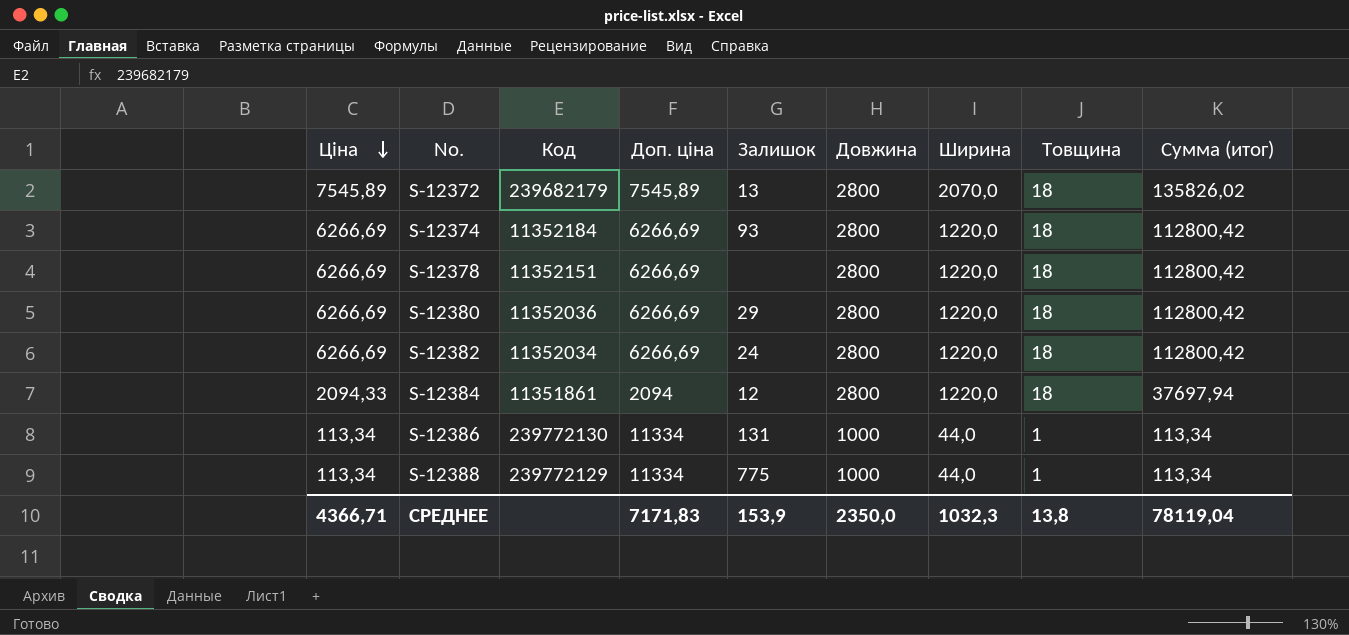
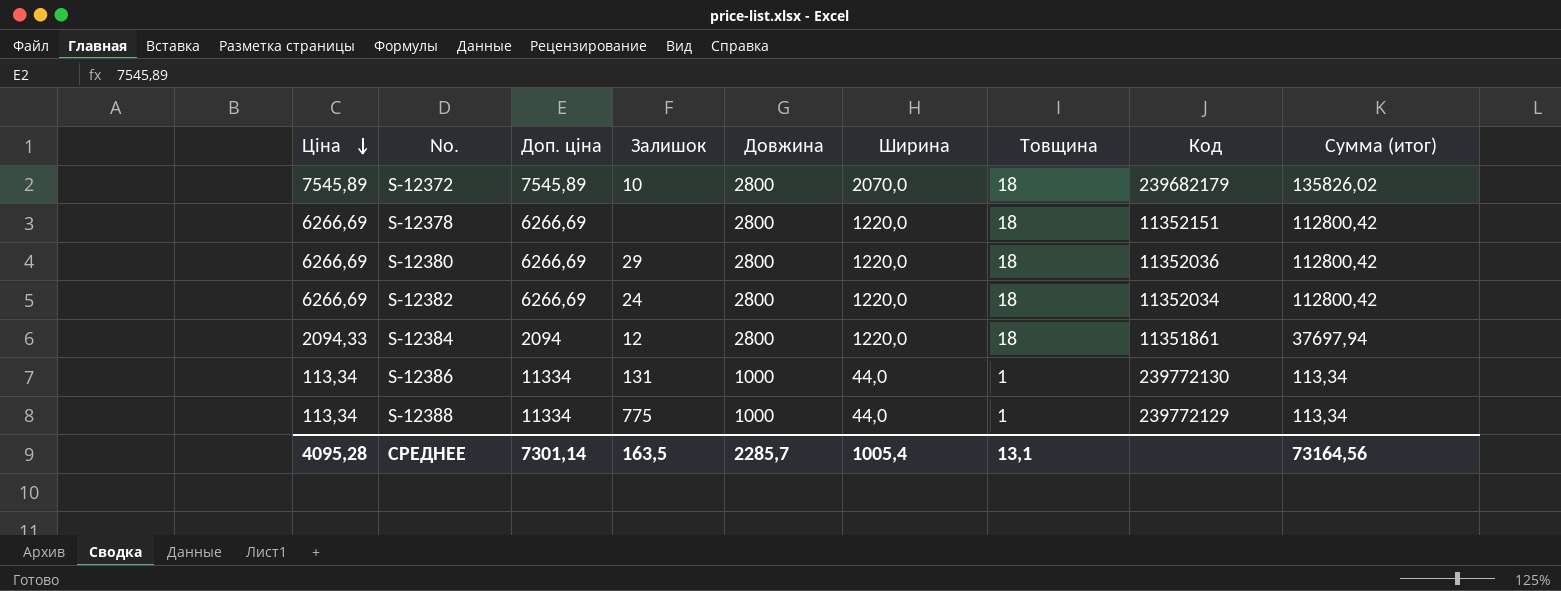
column Код | position: 3 -> 8
row S-12374: 6266,69 | 11352184 | 6266,69 | 93 | 2800 | 1220,0 | 18 | 112800,42 -> none
S-12372 | Залишок: 13 -> 10
СРЕДНЕЕ | Ціна: 4366,71 -> 4095,28
СРЕДНЕЕ | Доп. ціна: 7171,83 -> 7301,14
СРЕДНЕЕ | Залишок: 153,9 -> 163,5
СРЕДНЕЕ | Довжина: 2350,0 -> 2285,7
СРЕДНЕЕ | Ширина: 1032,3 -> 1005,4
СРЕДНЕЕ | Товщина: 13,8 -> 13,1
СРЕДНЕЕ | Сумма (итог): 78119,04 -> 73164,56

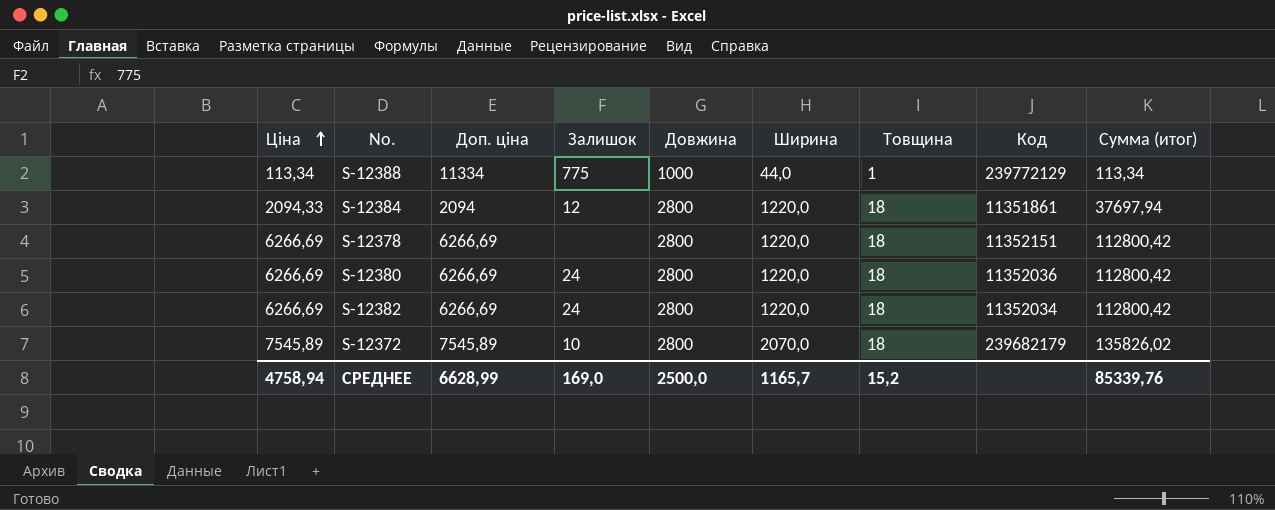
row order: Ціна descending -> Ціна ascending
row S-12386: 113,34 | 11334 | 131 | 1000 | 44,0 | 1 | 239772130 | 113,34 -> none
S-12380 | Залишок: 29 -> 24
СРЕДНЕЕ | Ціна: 4095,28 -> 4758,94
СРЕДНЕЕ | Доп. ціна: 7301,14 -> 6628,99
СРЕДНЕЕ | Залишок: 163,5 -> 169,0
СРЕДНЕЕ | Довжина: 2285,7 -> 2500,0
СРЕДНЕЕ | Ширина: 1005,4 -> 1165,7
СРЕДНЕЕ | Товщина: 13,1 -> 15,2
СРЕДНЕЕ | Сумма (итог): 73164,56 -> 85339,76

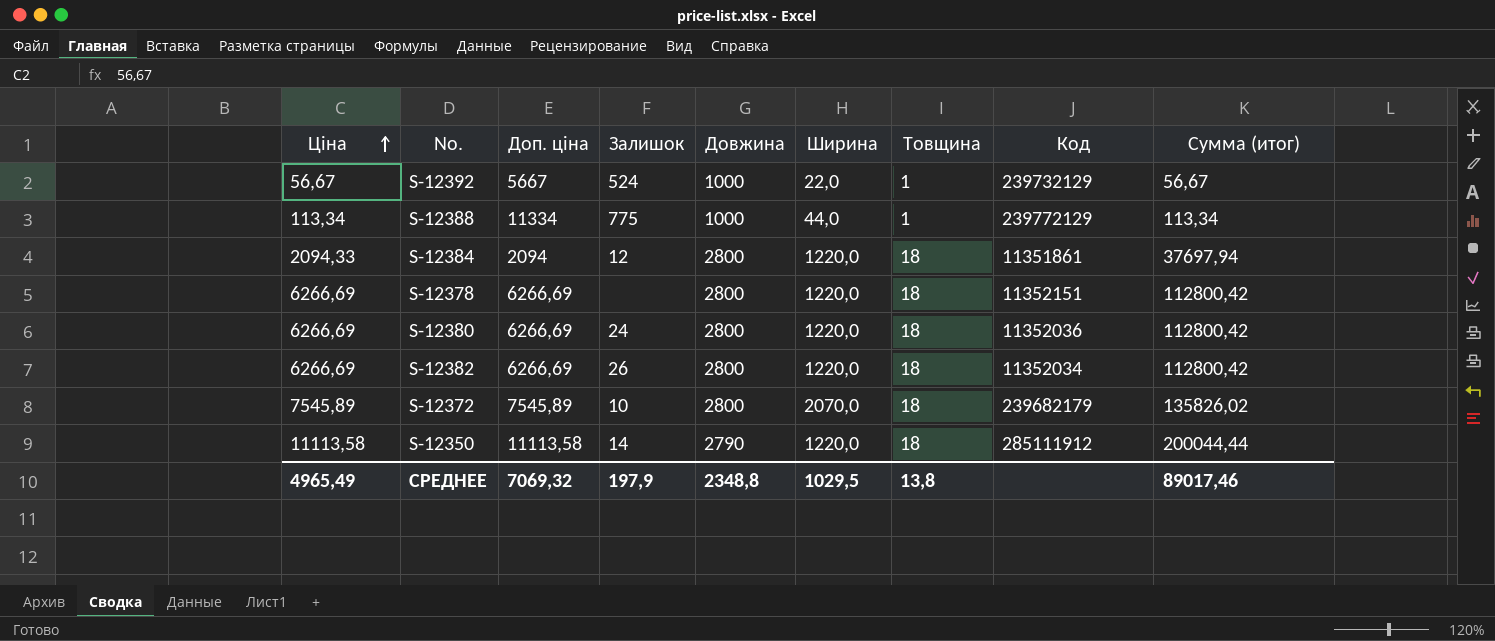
row S-12392: none -> 56,67 | 5667 | 524 | 1000 | 22,0 | 1 | 239732129 | 56,67
S-12382 | Залишок: 24 -> 26
row S-12350: none -> 11113,58 | 11113,58 | 14 | 2790 | 1220,0 | 18 | 285111912 | 200044,44
СРЕДНЕЕ | Ціна: 4758,94 -> 4965,49
СРЕДНЕЕ | Доп. ціна: 6628,99 -> 7069,32
СРЕДНЕЕ | Залишок: 169,0 -> 197,9
СРЕДНЕЕ | Довжина: 2500,0 -> 2348,8
СРЕДНЕЕ | Ширина: 1165,7 -> 1029,5
СРЕДНЕЕ | Товщина: 15,2 -> 13,8
СРЕДНЕЕ | Сумма (итог): 85339,76 -> 89017,46

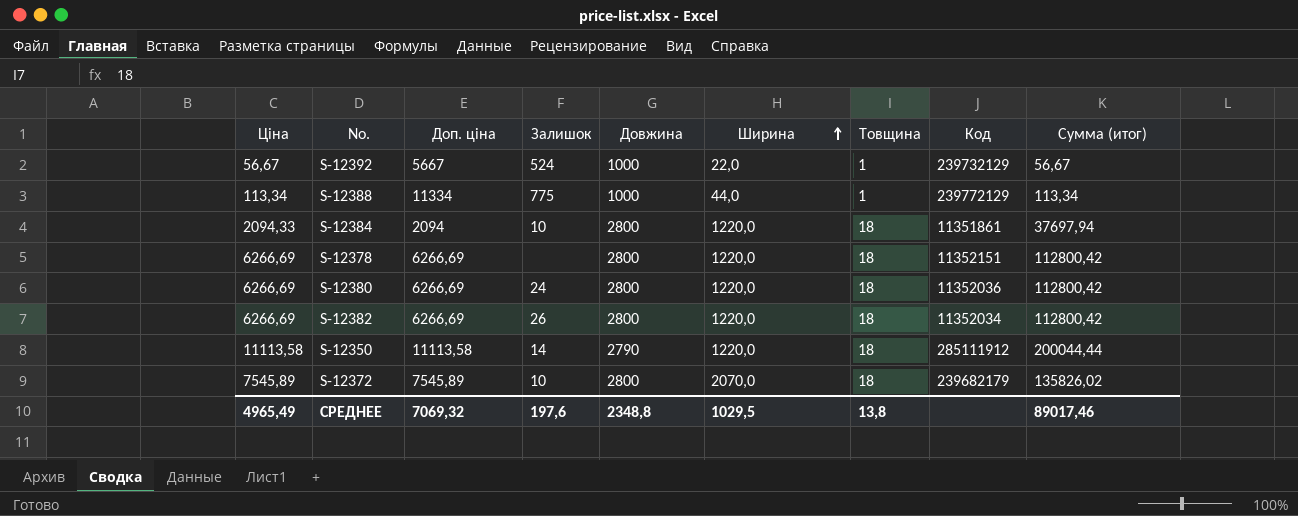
row order: Ціна ascending -> Ширина ascending
S-12384 | Залишок: 12 -> 10
СРЕДНЕЕ | Залишок: 197,9 -> 197,6

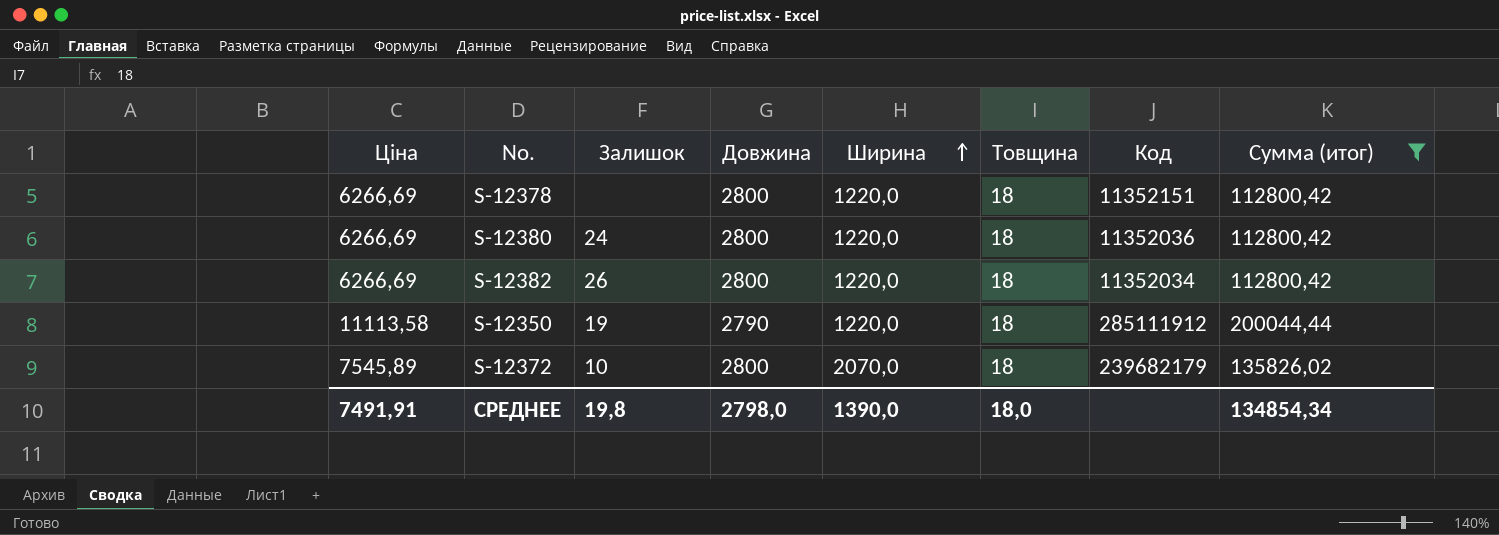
filter: none -> Сумма (итог) >= 112800,42
column Доп. ціна | position: 3 -> none
S-12350 | Залишок: 14 -> 19
СРЕДНЕЕ | Ціна: 4965,49 -> 7491,91
СРЕДНЕЕ | Залишок: 197,6 -> 19,8
СРЕДНЕЕ | Довжина: 2348,8 -> 2798,0
СРЕДНЕЕ | Ширина: 1029,5 -> 1390,0
СРЕДНЕЕ | Товщина: 13,8 -> 18,0
СРЕДНЕЕ | Сумма (итог): 89017,46 -> 134854,34

